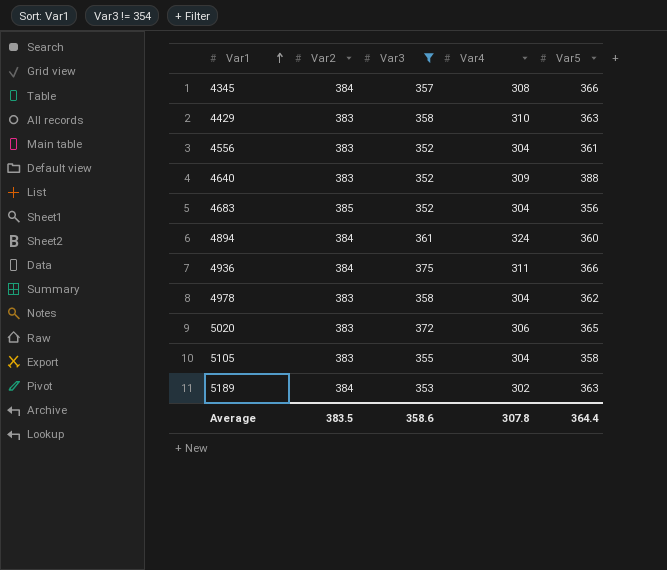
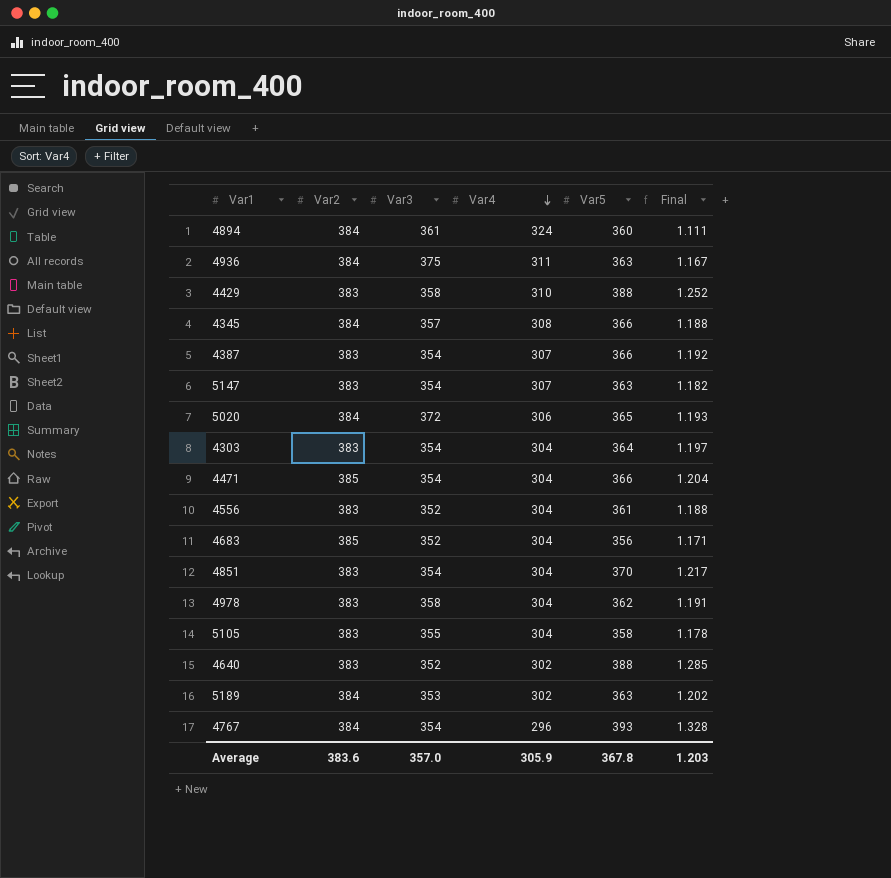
filter: Var3 != 354 -> none
row order: Var1 ascending -> Var4 descending
column Final | formula: none -> [Var5] / [Var4]
4936 | Var5: 366 -> 363
4429 | Var5: 363 -> 388
5020 | Var2: 383 -> 384
4640 | Var4: 309 -> 302
Average | Var2: 383.5 -> 383.6
Average | Var3: 358.6 -> 357.0
Average | Var4: 307.8 -> 305.9
Average | Var5: 364.4 -> 367.8

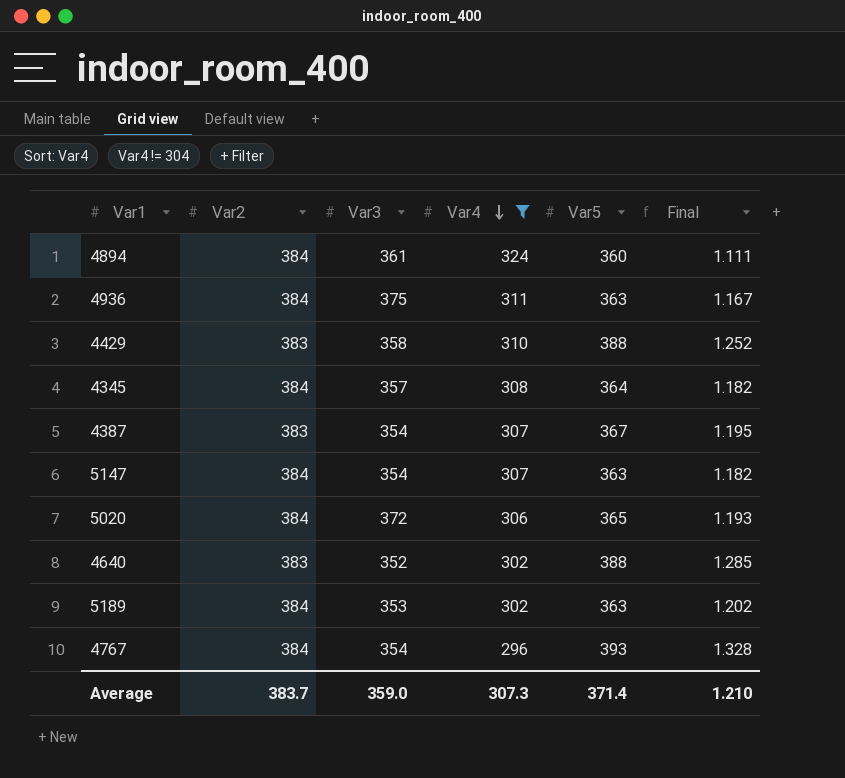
filter: none -> Var4 != 304
4345 | Var5: 366 -> 364
4345 | Final: 1.188 -> 1.182
4387 | Var5: 366 -> 367
4387 | Final: 1.192 -> 1.195
5147 | Var2: 383 -> 384
Average | Var2: 383.6 -> 383.7
Average | Var3: 357.0 -> 359.0
Average | Var4: 305.9 -> 307.3
Average | Var5: 367.8 -> 371.4
Average | Final: 1.203 -> 1.210

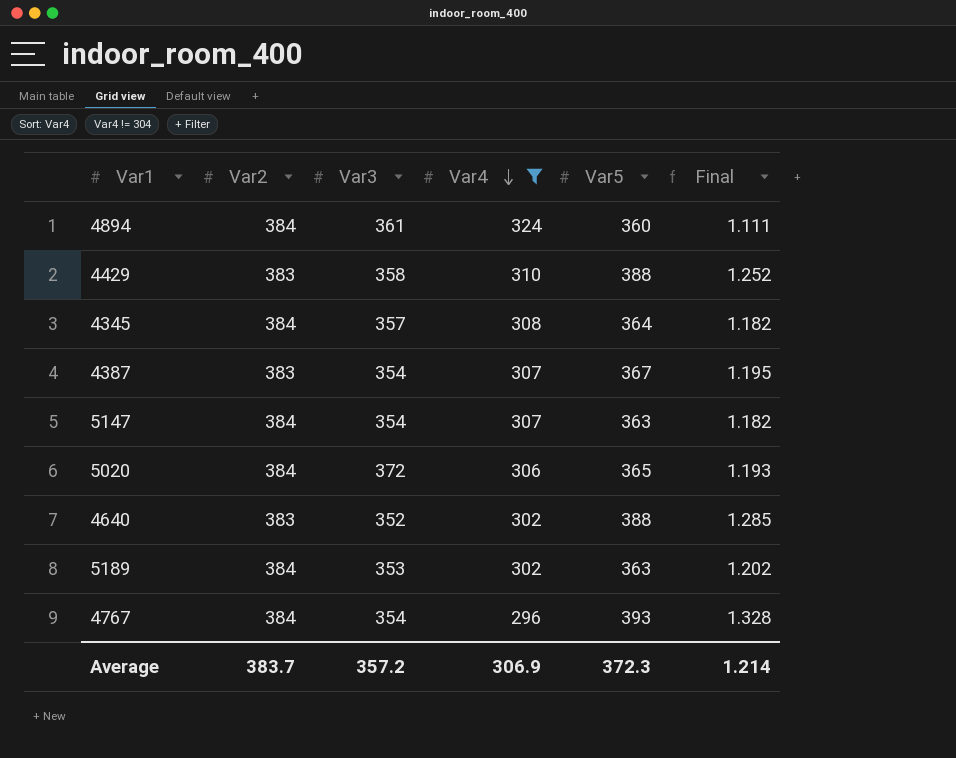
row 4936: 384 | 375 | 311 | 363 | 1.167 -> none
Average | Var3: 359.0 -> 357.2
Average | Var4: 307.3 -> 306.9
Average | Var5: 371.4 -> 372.3
Average | Final: 1.210 -> 1.214

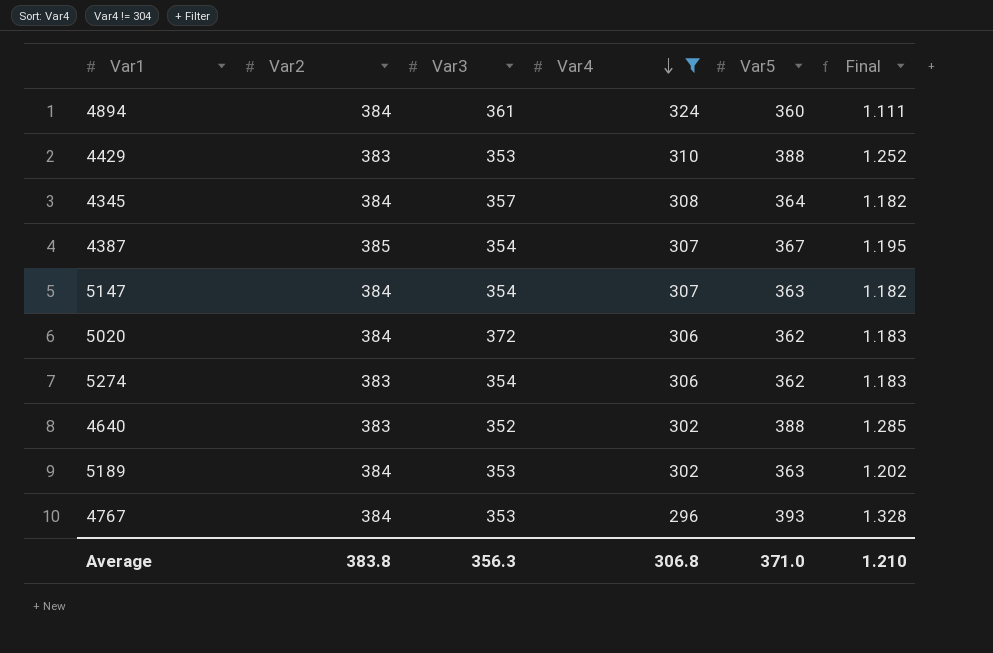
4429 | Var3: 358 -> 353
4387 | Var2: 383 -> 385
5020 | Var5: 365 -> 362
5020 | Final: 1.193 -> 1.183
row 5274: none -> 383 | 354 | 306 | 362 | 1.183
4767 | Var3: 354 -> 353
Average | Var2: 383.7 -> 383.8
Average | Var3: 357.2 -> 356.3
Average | Var4: 306.9 -> 306.8
Average | Var5: 372.3 -> 371.0
Average | Final: 1.214 -> 1.210

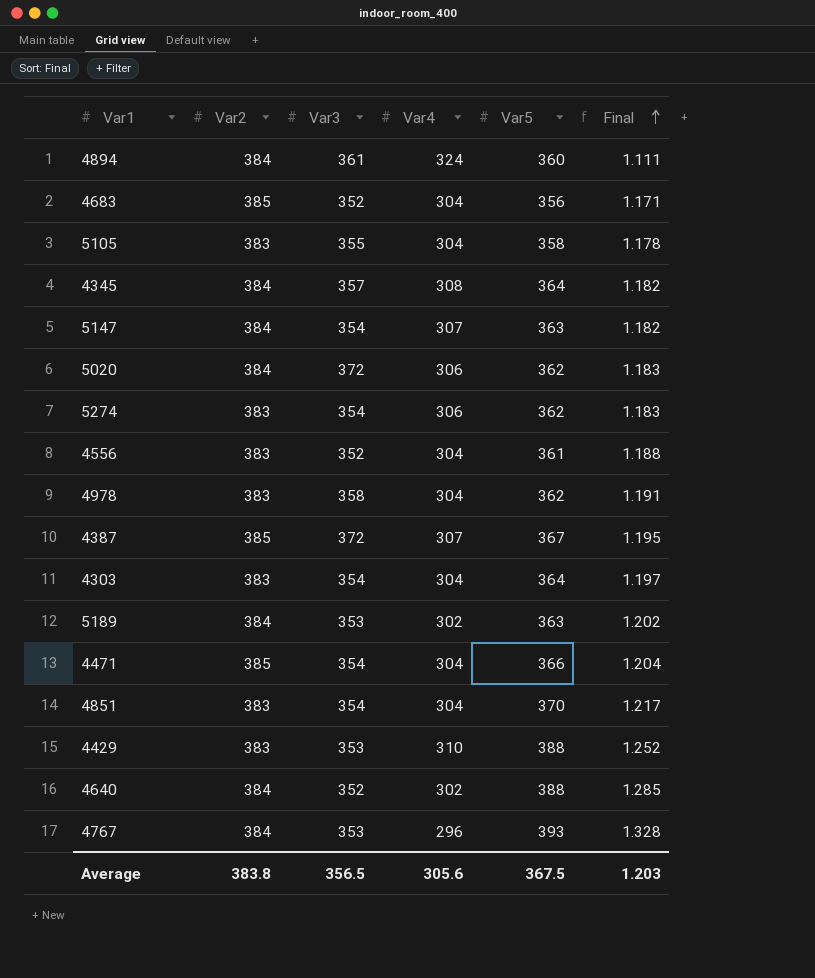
filter: Var4 != 304 -> none
row order: Var4 descending -> Final ascending
4387 | Var3: 354 -> 372
4640 | Var2: 383 -> 384
Average | Var3: 356.3 -> 356.5
Average | Var4: 306.8 -> 305.6
Average | Var5: 371.0 -> 367.5
Average | Final: 1.210 -> 1.203

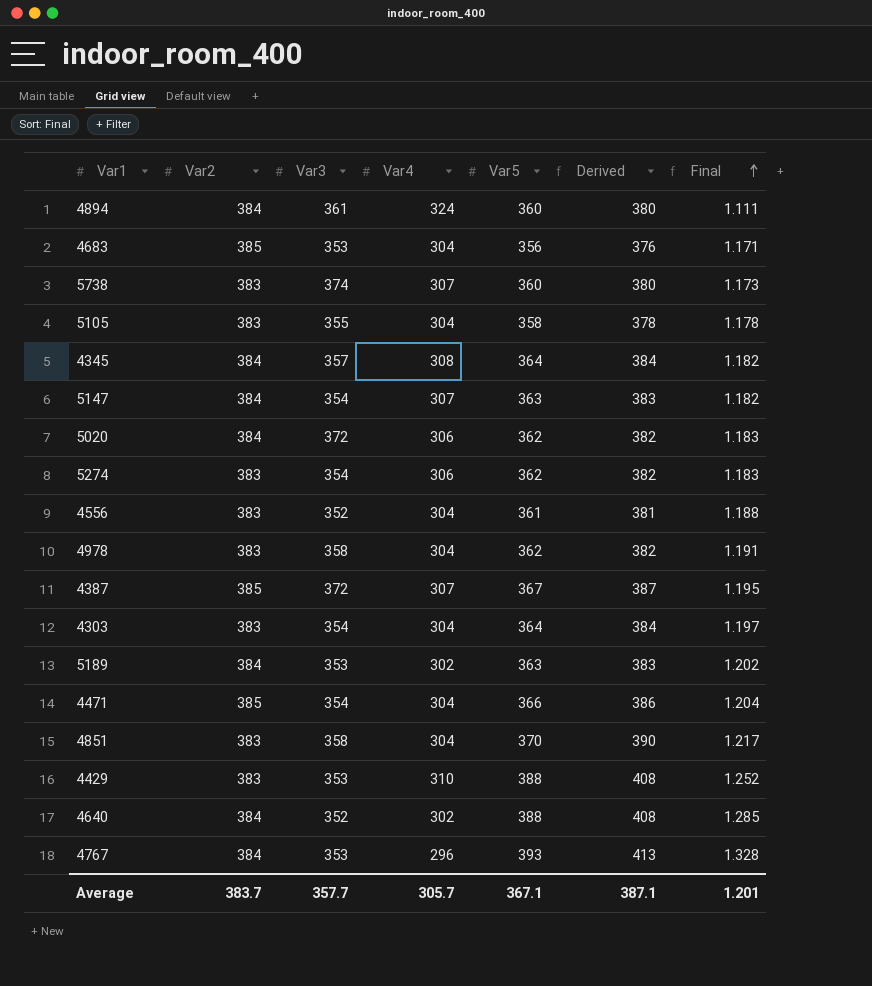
column Derived | formula: none -> [Var5] + 20
4683 | Var3: 352 -> 353
row 5738: none -> 383 | 374 | 307 | 360 | 380 | 1.173
4851 | Var3: 354 -> 358
Average | Var2: 383.8 -> 383.7
Average | Var3: 356.5 -> 357.7
Average | Var4: 305.6 -> 305.7
Average | Var5: 367.5 -> 367.1
Average | Final: 1.203 -> 1.201

